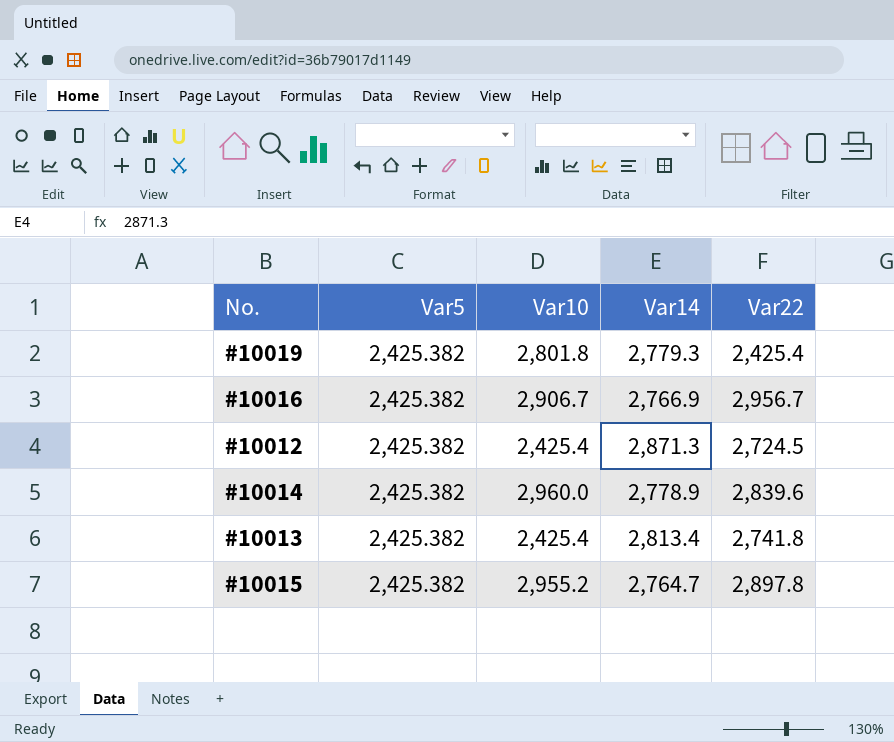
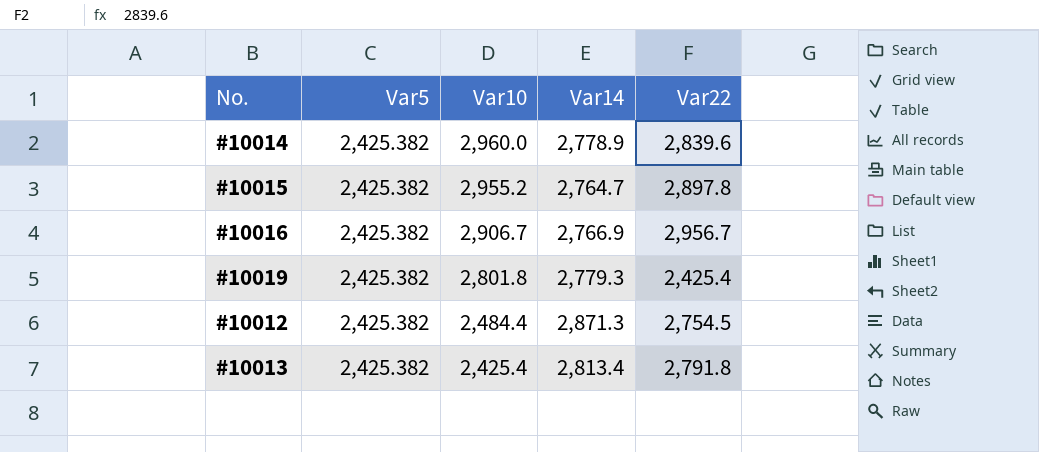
row order: none -> Var10 descending
#10012 | Var10: 2,425.4 -> 2,484.4
#10012 | Var22: 2,724.5 -> 2,754.5
#10013 | Var22: 2,741.8 -> 2,791.8

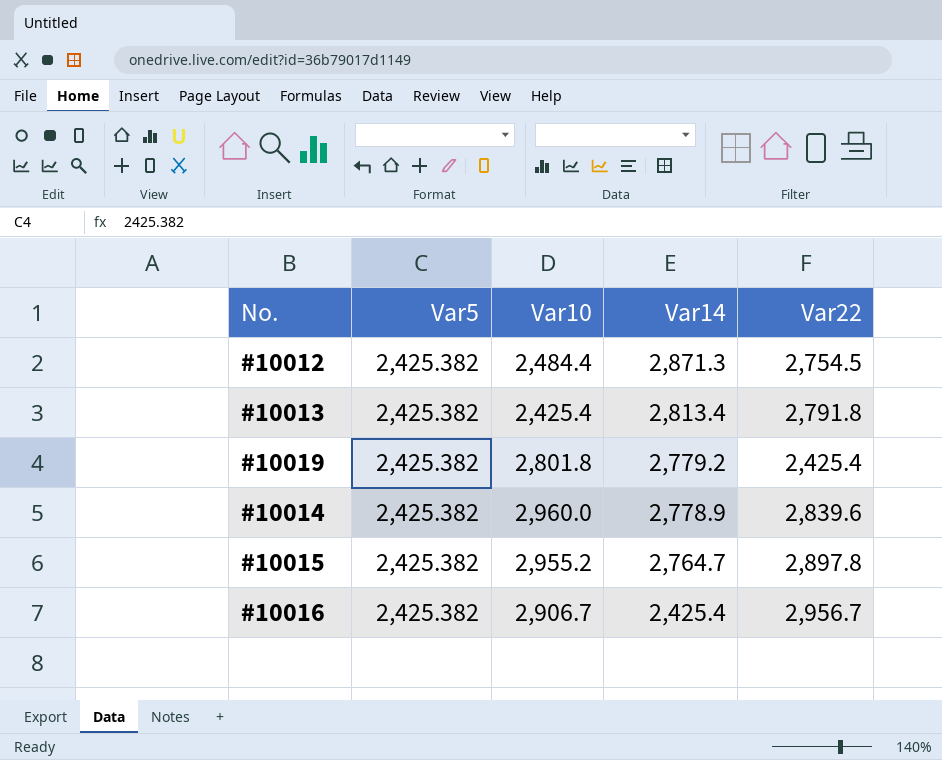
row order: Var10 descending -> Var14 descending
#10019 | Var14: 2,779.3 -> 2,779.2
#10016 | Var14: 2,766.9 -> 2,425.4

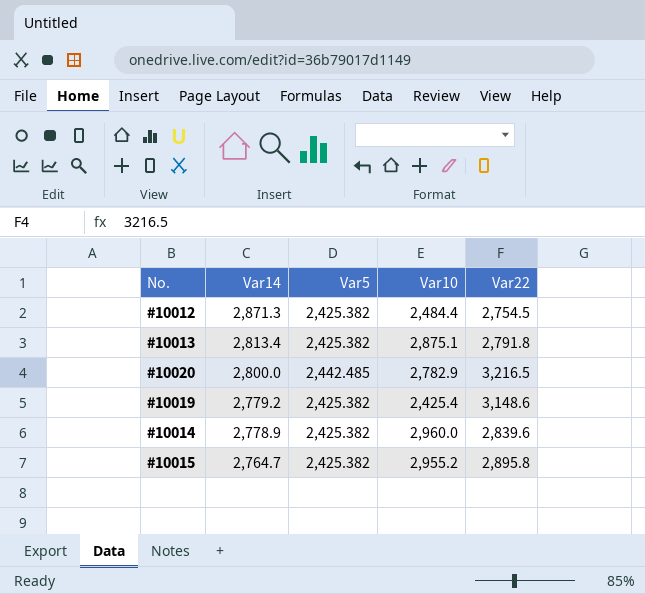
column Var14 | position: 4 -> 2
row #10016: 2,425.382 | 2,906.7 | 2,425.4 | 2,956.7 -> none
#10013 | Var10: 2,425.4 -> 2,875.1
row #10020: none -> 2,800.0 | 2,442.485 | 2,782.9 | 3,216.5
#10019 | Var10: 2,801.8 -> 2,425.4
#10019 | Var22: 2,425.4 -> 3,148.6
#10015 | Var22: 2,897.8 -> 2,895.8

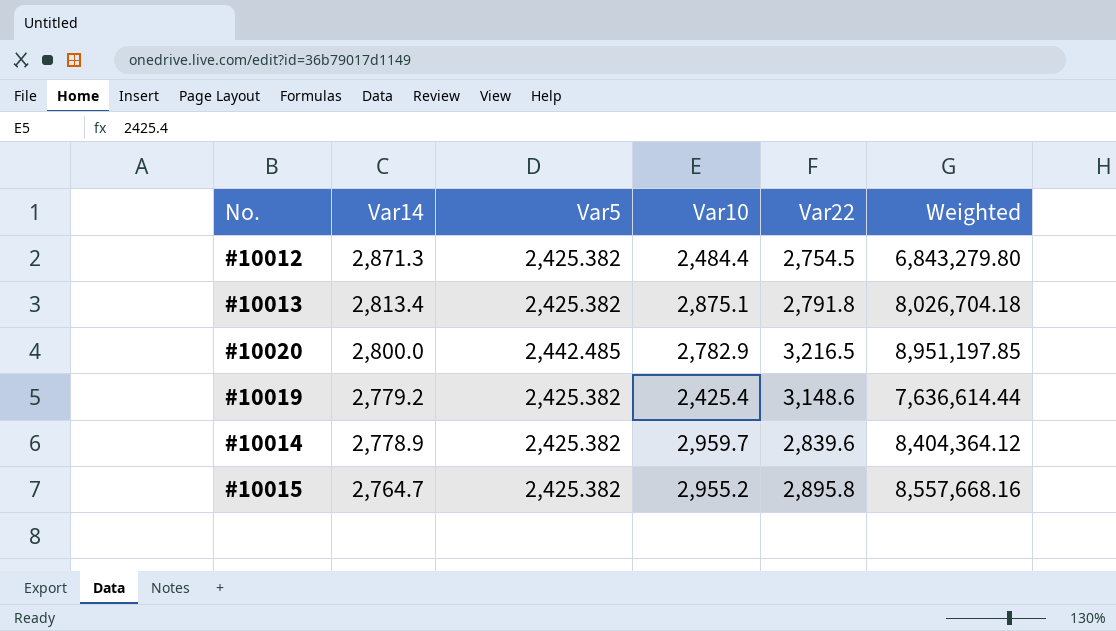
column Weighted | formula: none -> [Var10] * [Var22]
#10014 | Var10: 2,960.0 -> 2,959.7

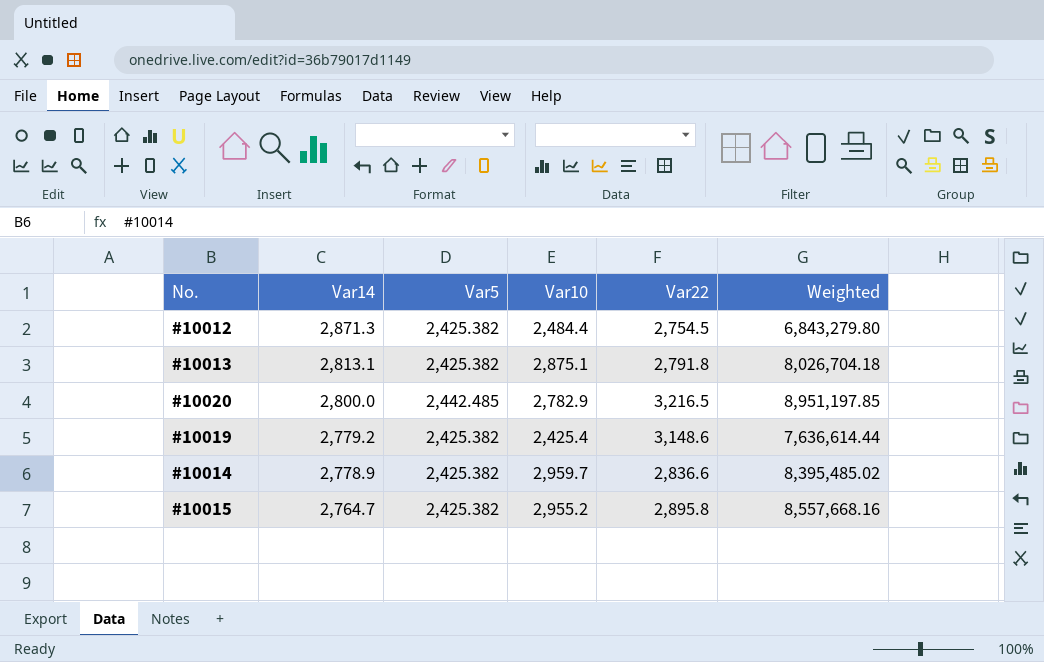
#10013 | Var14: 2,813.4 -> 2,813.1
#10014 | Var22: 2,839.6 -> 2,836.6
#10014 | Weighted: 8,404,364.12 -> 8,395,485.02

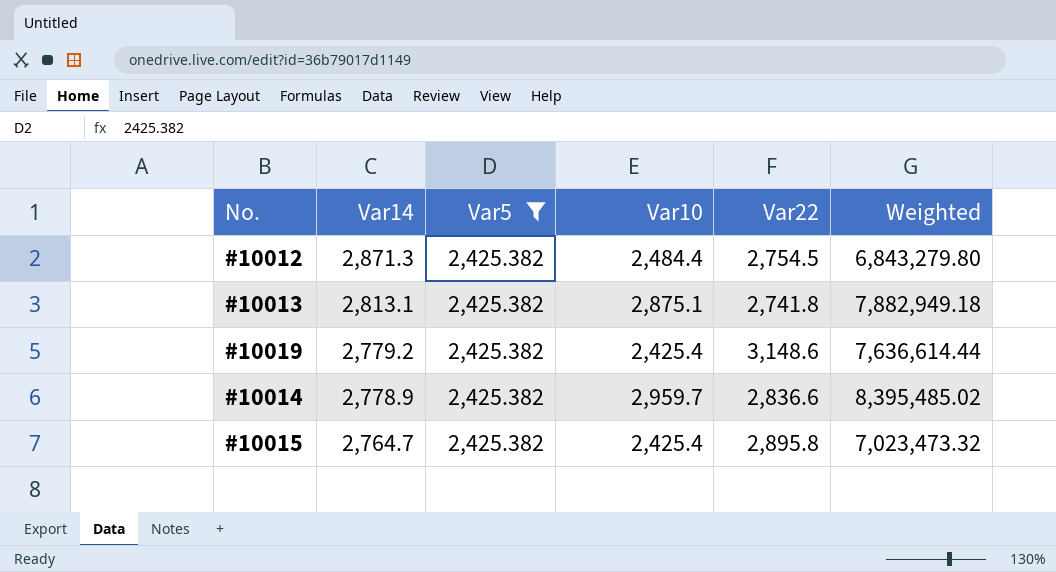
filter: none -> Var5 = 2,425.382
#10013 | Var22: 2,791.8 -> 2,741.8
#10013 | Weighted: 8,026,704.18 -> 7,882,949.18
#10015 | Var10: 2,955.2 -> 2,425.4
#10015 | Weighted: 8,557,668.16 -> 7,023,473.32

